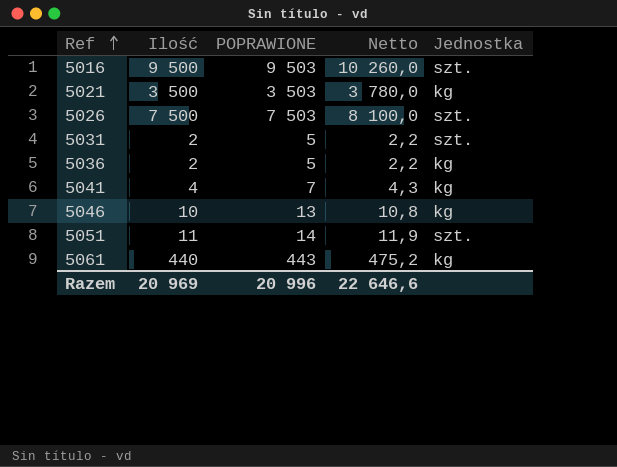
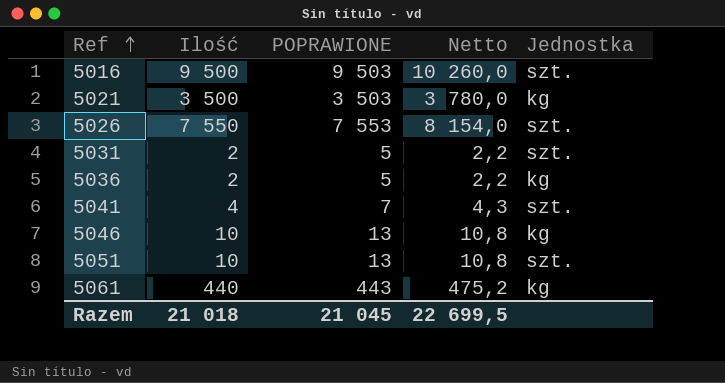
5026 | Ilość: 7 500 -> 7 550
5026 | POPRAWIONE: 7 503 -> 7 553
5026 | Netto: 8 100,0 -> 8 154,0
5041 | Jednostka: kg -> szt.
5051 | Ilość: 11 -> 10
5051 | POPRAWIONE: 14 -> 13
5051 | Netto: 11,9 -> 10,8
Razem | Ilość: 20 969 -> 21 018
Razem | POPRAWIONE: 20 996 -> 21 045
Razem | Netto: 22 646,6 -> 22 699,5

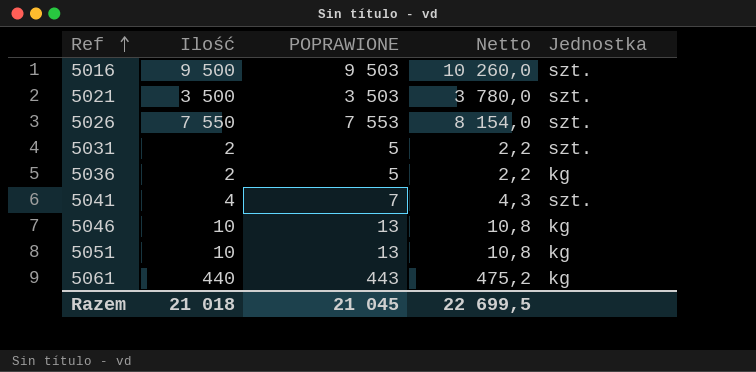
5021 | Jednostka: kg -> szt.
5051 | Jednostka: szt. -> kg

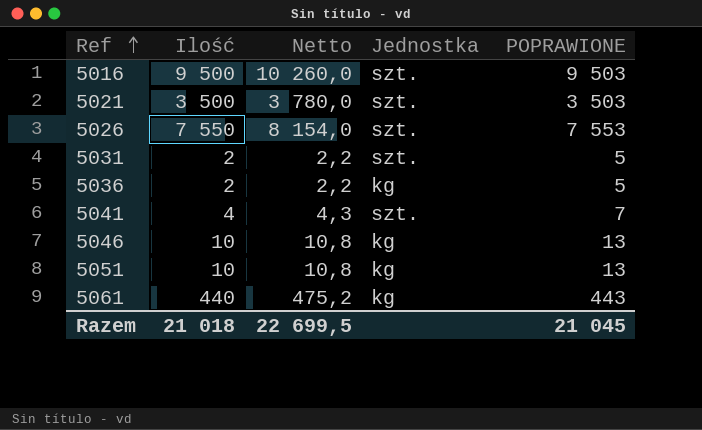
column POPRAWIONE | position: 3 -> 5

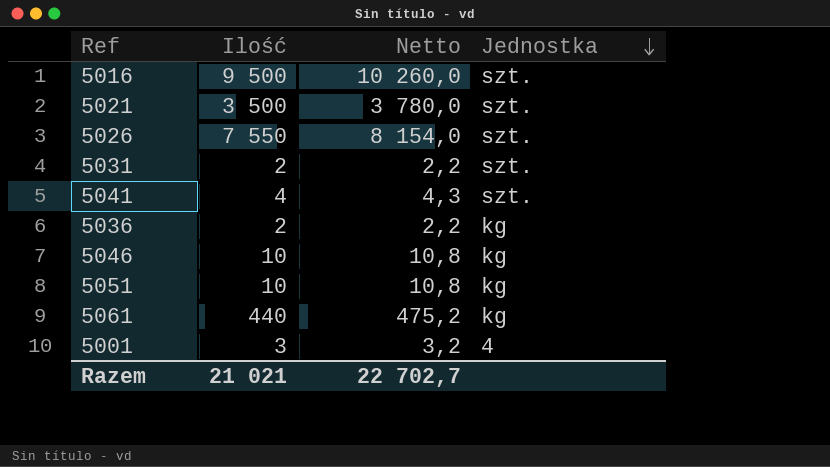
row order: Ref ascending -> Jednostka descending
column POPRAWIONE | formula: [Ilość] + 3 -> none
row 5001: none -> 3 | 3,2 | 4
Razem | Ilość: 21 018 -> 21 021
Razem | Netto: 22 699,5 -> 22 702,7

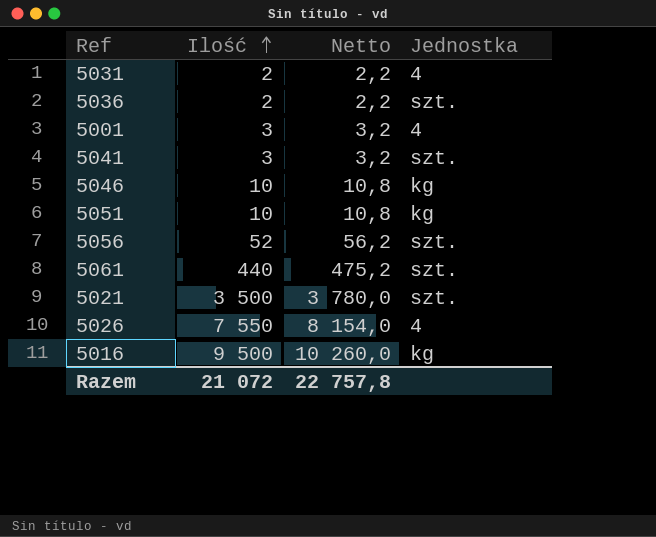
row order: Jednostka descending -> Ilość ascending
5031 | Jednostka: szt. -> 4
5036 | Jednostka: kg -> szt.
5041 | Ilość: 4 -> 3
5041 | Netto: 4,3 -> 3,2
row 5056: none -> 52 | 56,2 | szt.
5061 | Jednostka: kg -> szt.
5026 | Jednostka: szt. -> 4
5016 | Jednostka: szt. -> kg
Razem | Ilość: 21 021 -> 21 072
Razem | Netto: 22 702,7 -> 22 757,8

